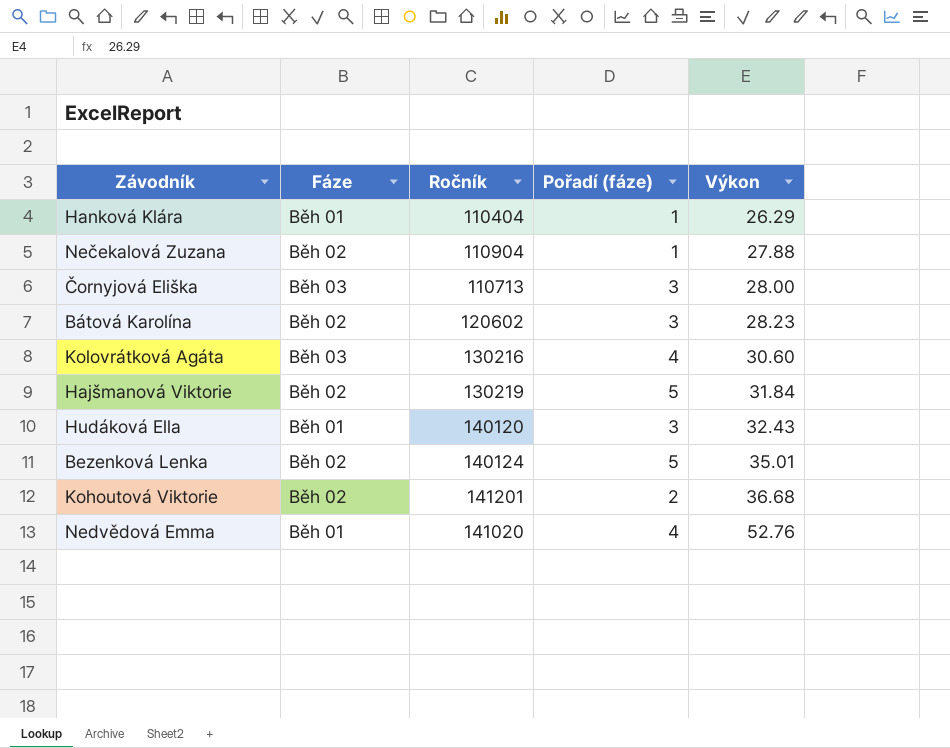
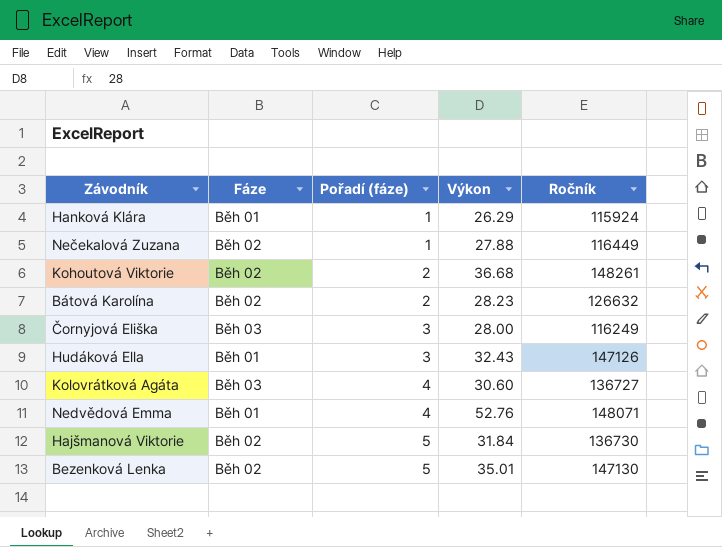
row order: Výkon ascending -> Pořadí (fáze) ascending
column Ročník | position: 3 -> 5
Hanková Klára | Ročník: 110404 -> 115924
Nečekalová Zuzana | Ročník: 110904 -> 116449
Kohoutová Viktorie | Ročník: 141201 -> 148261
Bátová Karolína | Pořadí (fáze): 3 -> 2
Bátová Karolína | Ročník: 120602 -> 126632
Čornyjová Eliška | Ročník: 110713 -> 116249
Hudáková Ella | Ročník: 140120 -> 147126
Kolovrátková Agáta | Ročník: 130216 -> 136727
Nedvědová Emma | Ročník: 141020 -> 148071
Hajšmanová Viktorie | Ročník: 130219 -> 136730
Bezenková Lenka | Ročník: 140124 -> 147130

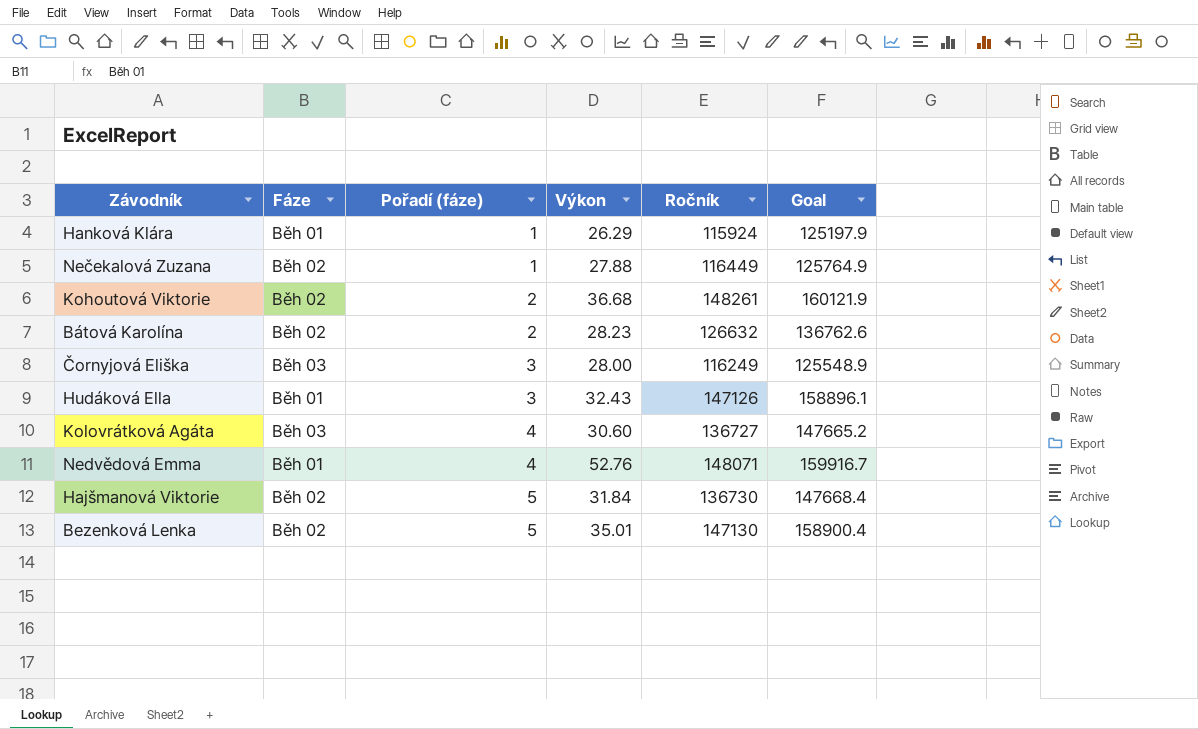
column Goal | formula: none -> [Ročník] * 1.08

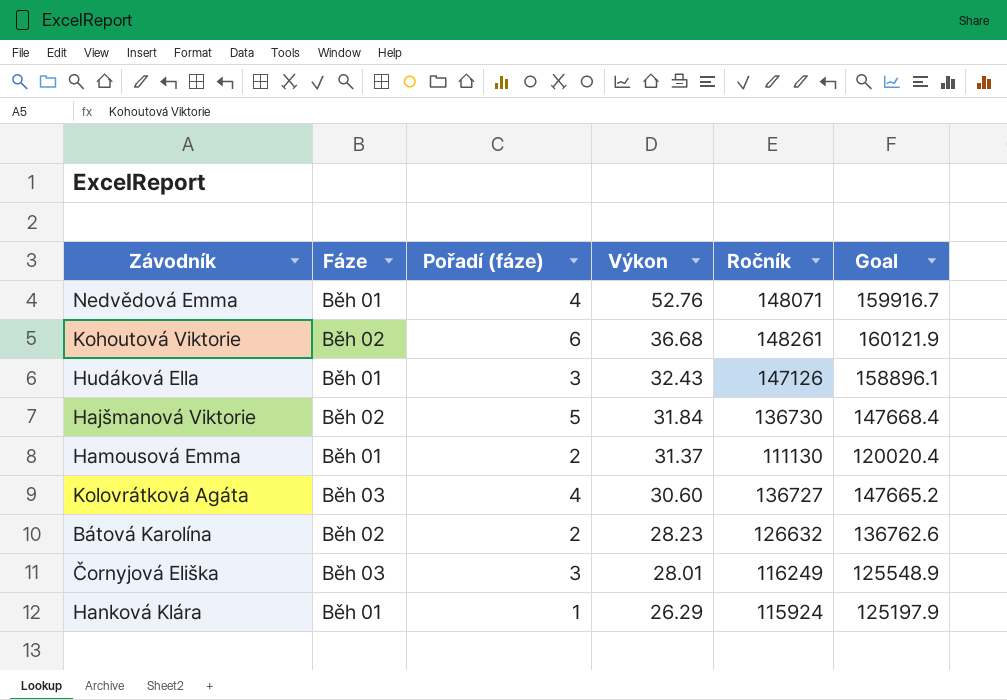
row order: Pořadí (fáze) ascending -> Výkon descending
row Nečekalová Zuzana: Běh 02 | 1 | 27.88 | 116449 | 125764.9 -> none
row Bezenková Lenka: Běh 02 | 5 | 35.01 | 147130 | 158900.4 -> none
Kohoutová Viktorie | Pořadí (fáze): 2 -> 6
row Hamousová Emma: none -> Běh 01 | 2 | 31.37 | 111130 | 120020.4
Čornyjová Eliška | Výkon: 28.00 -> 28.01

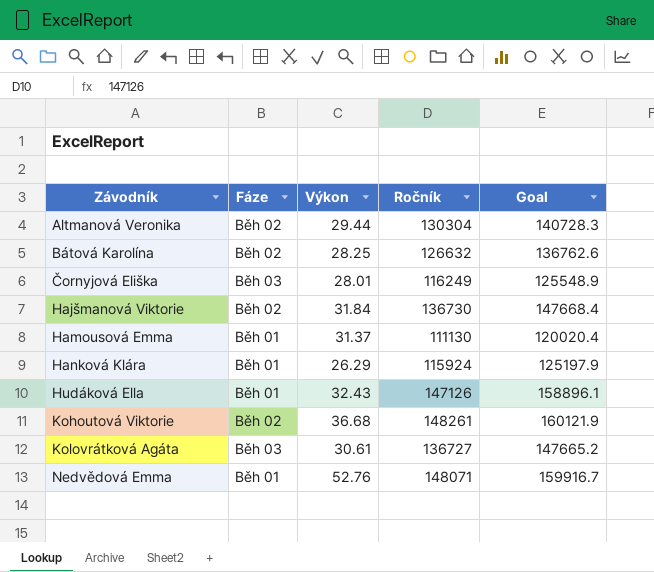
row order: Výkon descending -> Závodník ascending
column Pořadí (fáze) | position: 3 -> none
row Altmanová Veronika: none -> Běh 02 | 29.44 | 130304 | 140728.3
Bátová Karolína | Výkon: 28.23 -> 28.25
Kolovrátková Agáta | Výkon: 30.60 -> 30.61

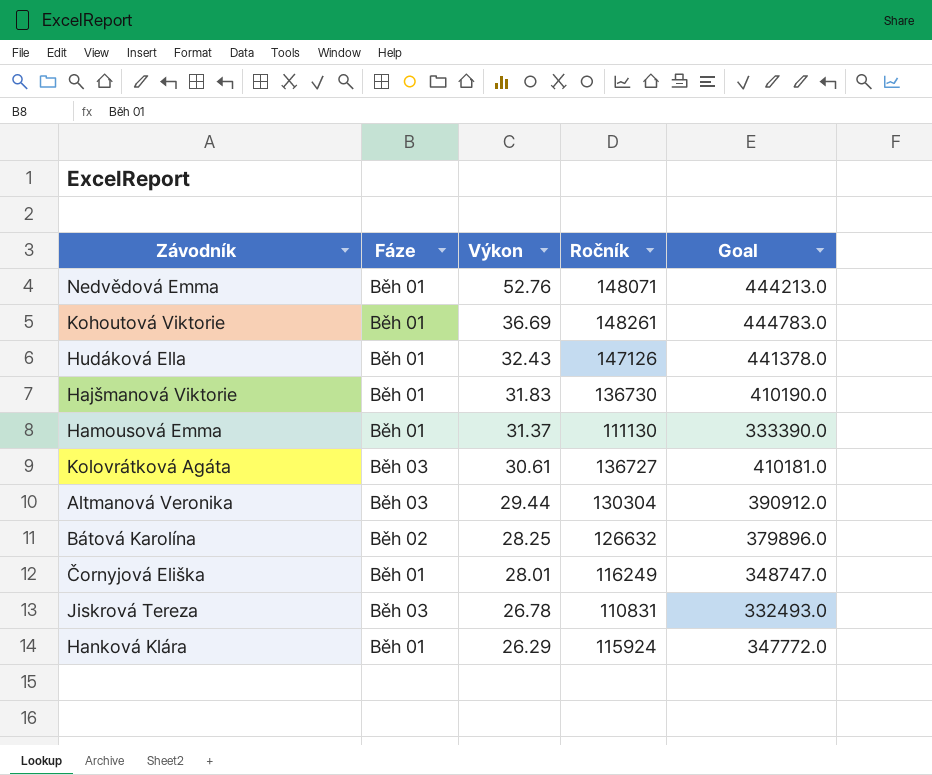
row order: Závodník ascending -> Výkon descending
column Goal | formula: [Ročník] * 1.08 -> [Ročník] * 3
Kohoutová Viktorie | Fáze: Běh 02 -> Běh 01
Kohoutová Viktorie | Výkon: 36.68 -> 36.69
Hajšmanová Viktorie | Fáze: Běh 02 -> Běh 01
Hajšmanová Viktorie | Výkon: 31.84 -> 31.83
Altmanová Veronika | Fáze: Běh 02 -> Běh 03
Čornyjová Eliška | Fáze: Běh 03 -> Běh 01
row Jiskrová Tereza: none -> Běh 03 | 26.78 | 110831 | 332493.0

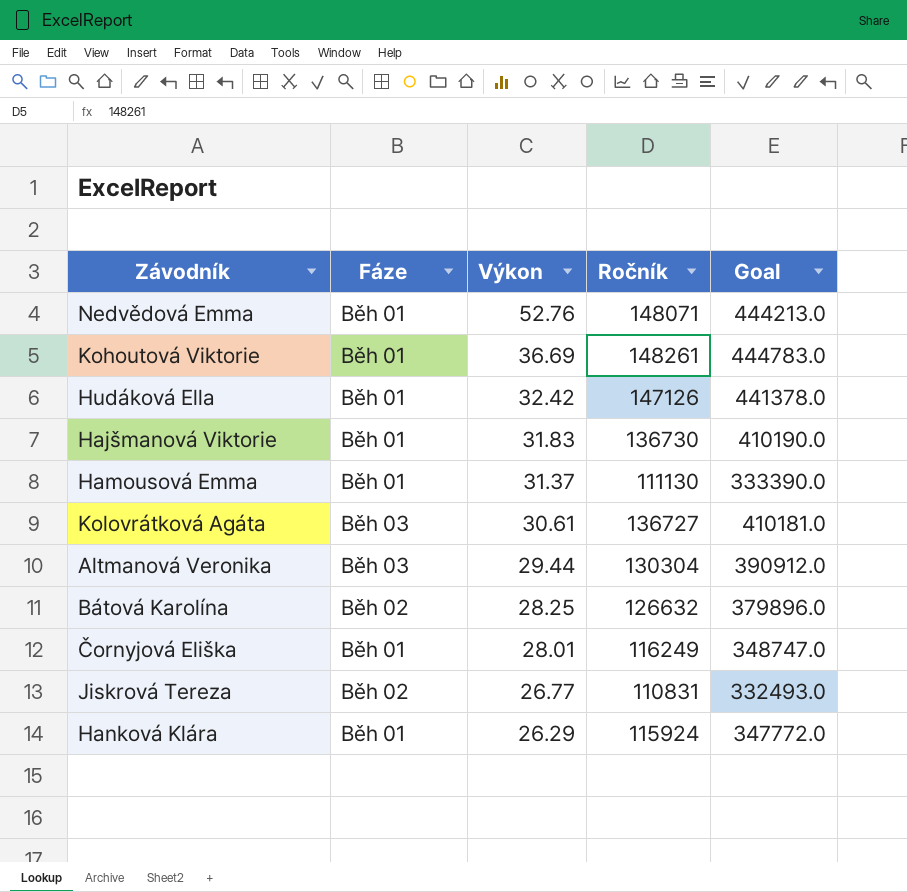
Hudáková Ella | Výkon: 32.43 -> 32.42
Jiskrová Tereza | Fáze: Běh 03 -> Běh 02
Jiskrová Tereza | Výkon: 26.78 -> 26.77

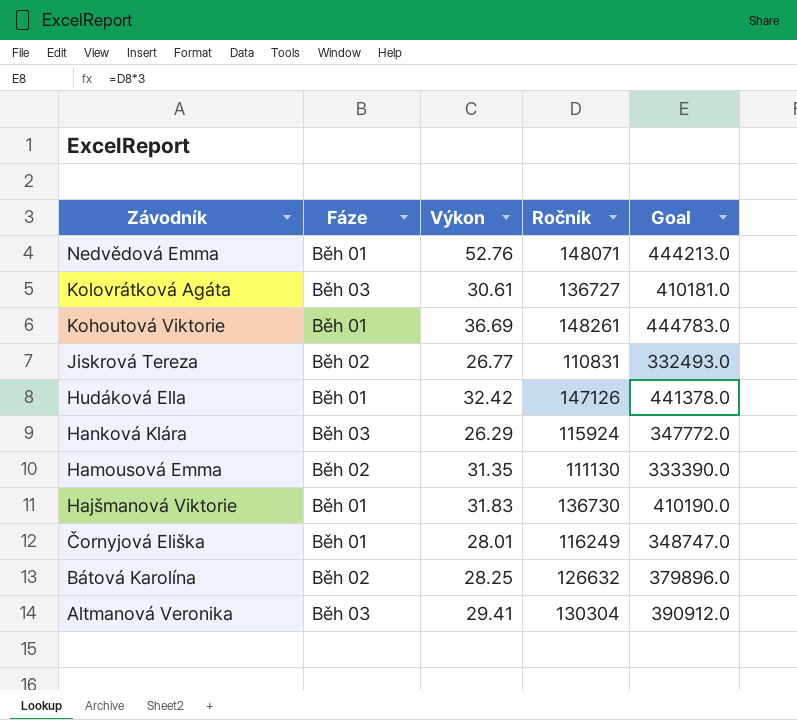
row order: Výkon descending -> Závodník descending
Hanková Klára | Fáze: Běh 01 -> Běh 03
Hamousová Emma | Fáze: Běh 01 -> Běh 02
Hamousová Emma | Výkon: 31.37 -> 31.35
Altmanová Veronika | Výkon: 29.44 -> 29.41

